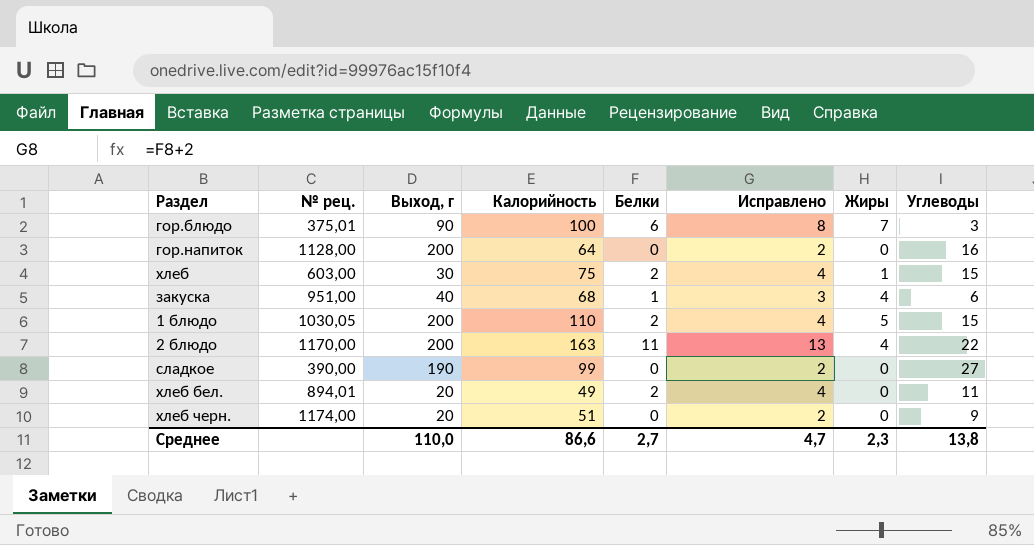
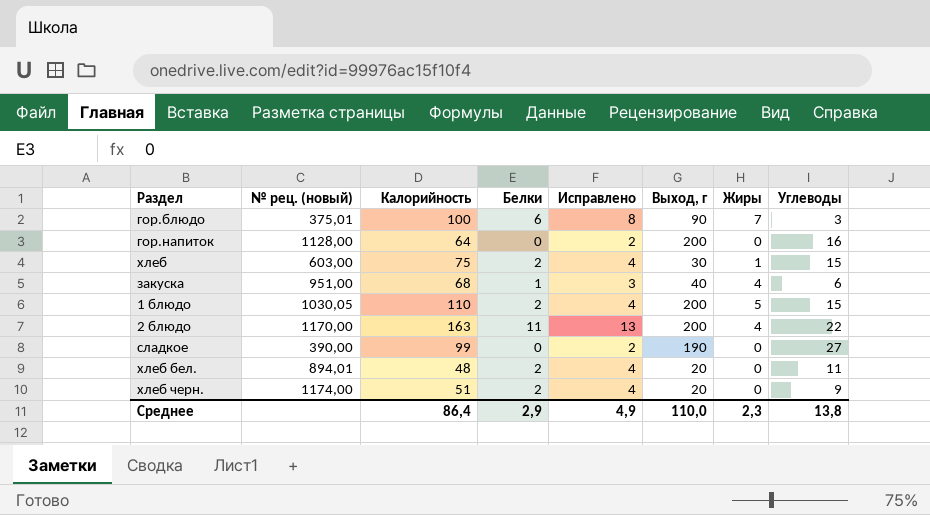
column name: № рец. -> № рец. (новый)
column Выход, г | position: 3 -> 6
хлеб бел. | Калорийность: 49 -> 48
хлеб черн. | Белки: 0 -> 2
хлеб черн. | Исправлено: 2 -> 4
Среднее | Калорийность: 86,6 -> 86,4
Среднее | Белки: 2,7 -> 2,9
Среднее | Исправлено: 4,7 -> 4,9

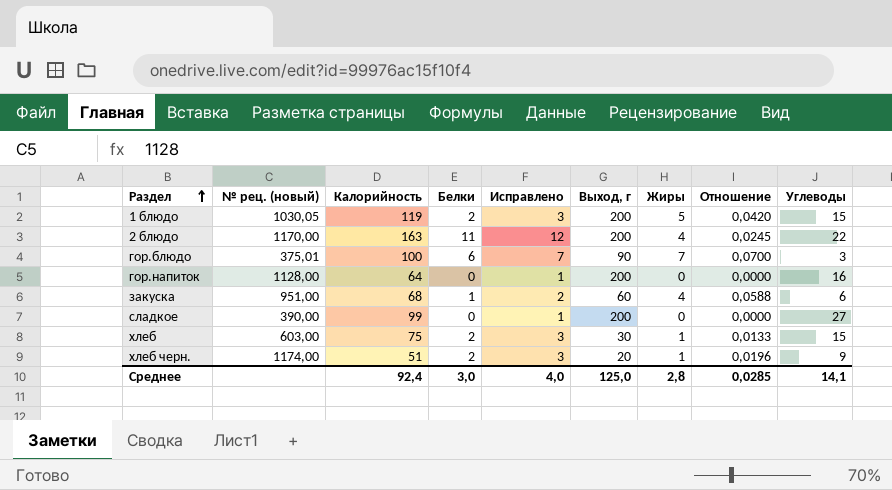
row order: none -> Раздел ascending
column Исправлено | formula: [Белки] + 2 -> [Белки] + 1
column Отношение | formula: none -> [Жиры] / [Калорийность]
row хлеб бел.: 894,01 | 48 | 2 | 4 | 20 | 0 | 11 -> none
1 блюдо | Калорийность: 110 -> 119
закуска | Выход, г: 40 -> 60
сладкое | Выход, г: 190 -> 200
хлеб черн. | Жиры: 0 -> 1
Среднее | Калорийность: 86,4 -> 92,4
Среднее | Белки: 2,9 -> 3,0
Среднее | Исправлено: 4,9 -> 4,0
Среднее | Выход, г: 110,0 -> 125,0
Среднее | Жиры: 2,3 -> 2,8
Среднее | Углеводы: 13,8 -> 14,1

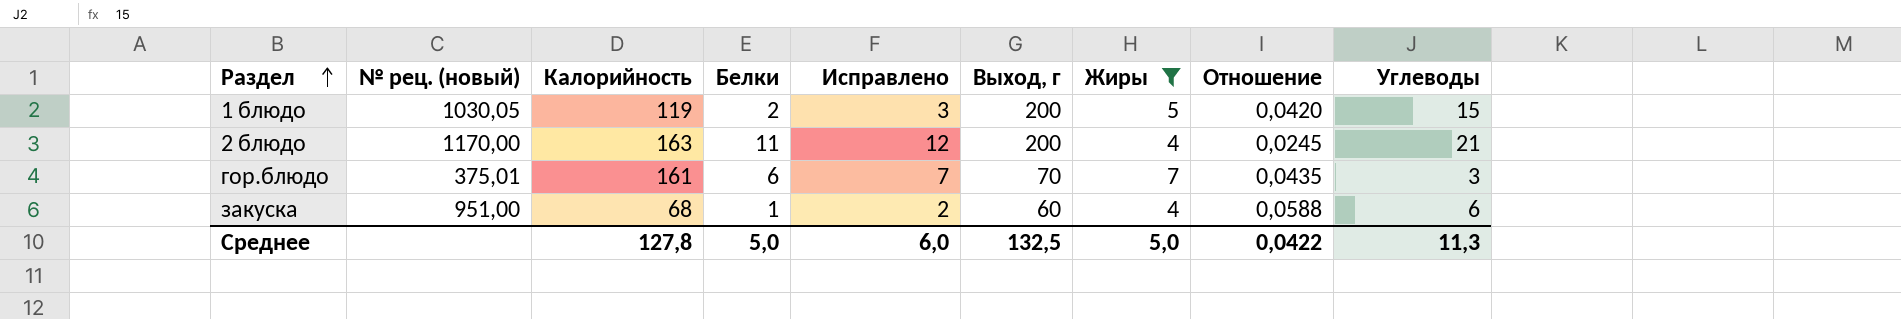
filter: none -> Жиры >= 4
2 блюдо | Углеводы: 22 -> 21
гор.блюдо | Калорийность: 100 -> 161
гор.блюдо | Выход, г: 90 -> 70
гор.блюдо | Отношение: 0,0700 -> 0,0435
Среднее | Калорийность: 92,4 -> 127,8
Среднее | Белки: 3,0 -> 5,0
Среднее | Исправлено: 4,0 -> 6,0
Среднее | Выход, г: 125,0 -> 132,5
Среднее | Жиры: 2,8 -> 5,0
Среднее | Отношение: 0,0285 -> 0,0422
Среднее | Углеводы: 14,1 -> 11,3

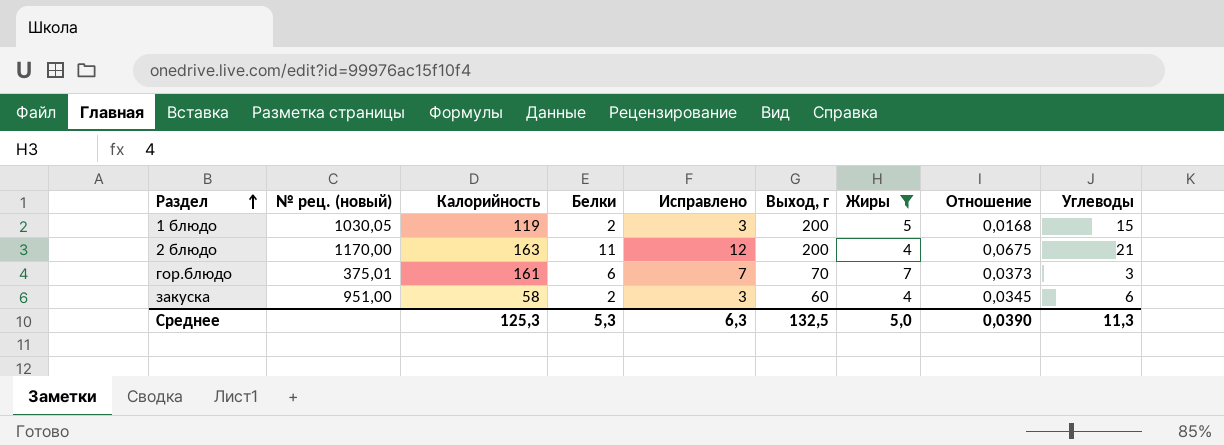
column Отношение | formula: [Жиры] / [Калорийность] -> [Белки] / [Калорийность]
закуска | Калорийность: 68 -> 58
закуска | Белки: 1 -> 2
закуска | Исправлено: 2 -> 3
Среднее | Калорийность: 127,8 -> 125,3
Среднее | Белки: 5,0 -> 5,3
Среднее | Исправлено: 6,0 -> 6,3
Среднее | Отношение: 0,0422 -> 0,0390

